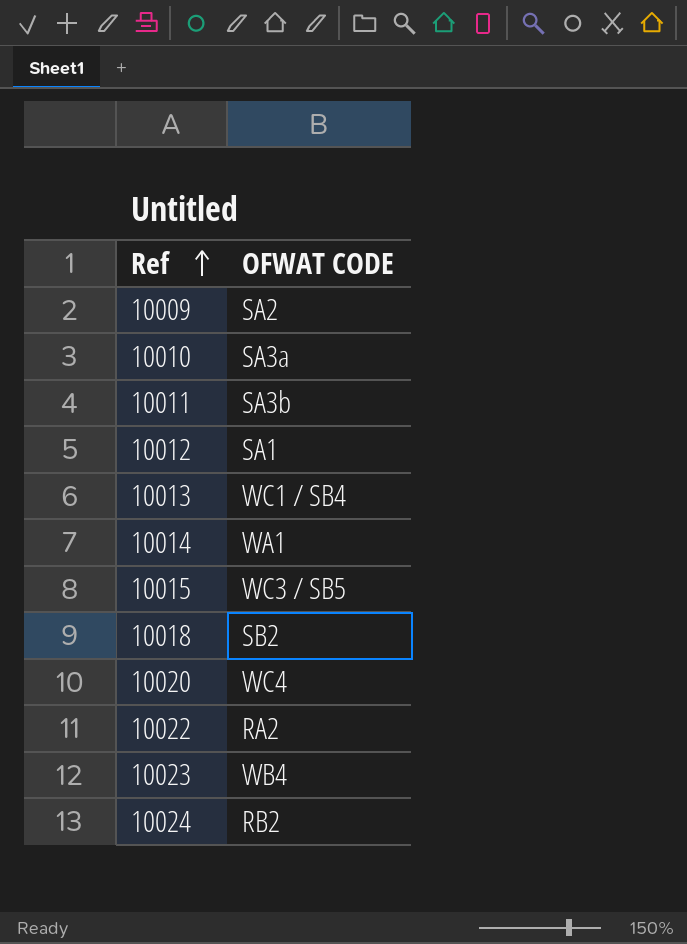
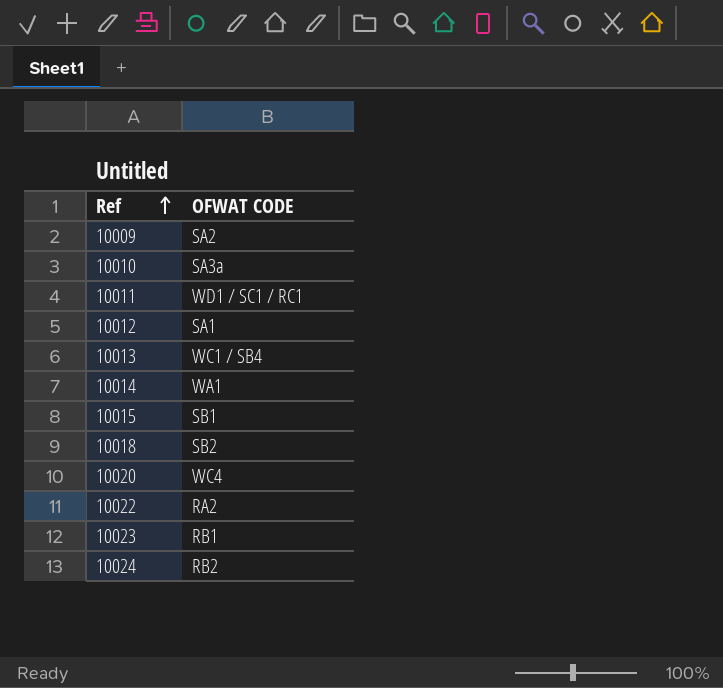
10011 | OFWAT CODE: SA3b -> WD1 / SC1 / RC1
10015 | OFWAT CODE: WC3 / SB5 -> SB1
10023 | OFWAT CODE: WB4 -> RB1

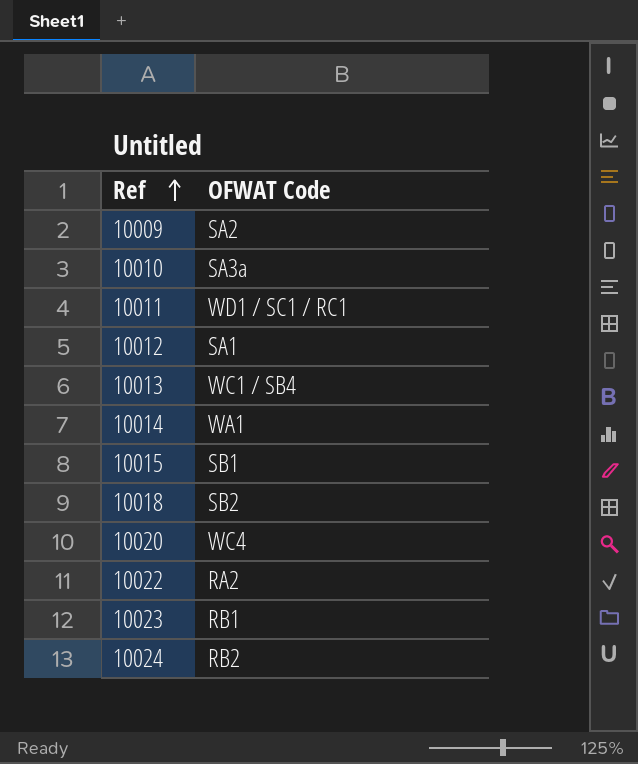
column name: OFWAT CODE -> OFWAT Code

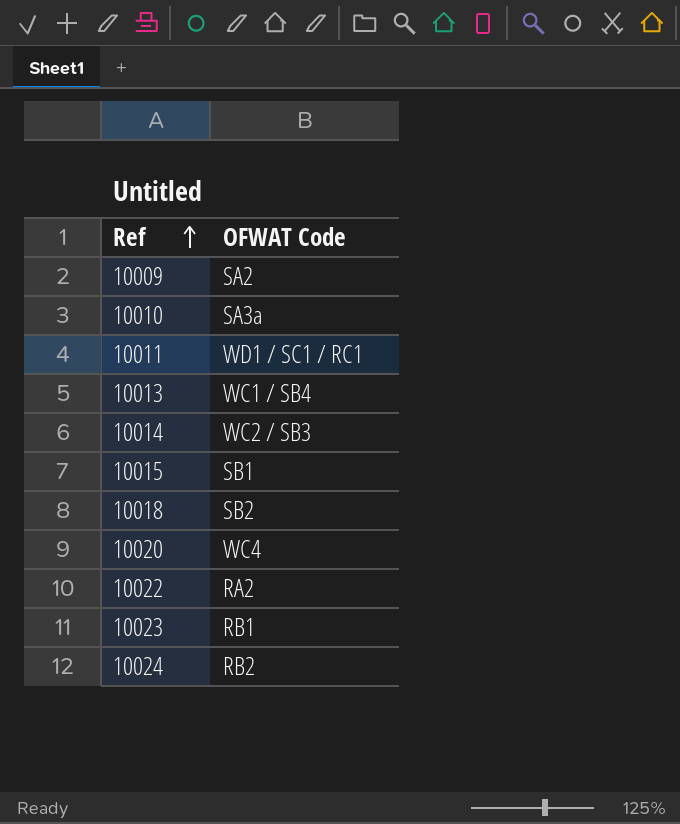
row 10012: SA1 -> none
10014 | OFWAT Code: WA1 -> WC2 / SB3

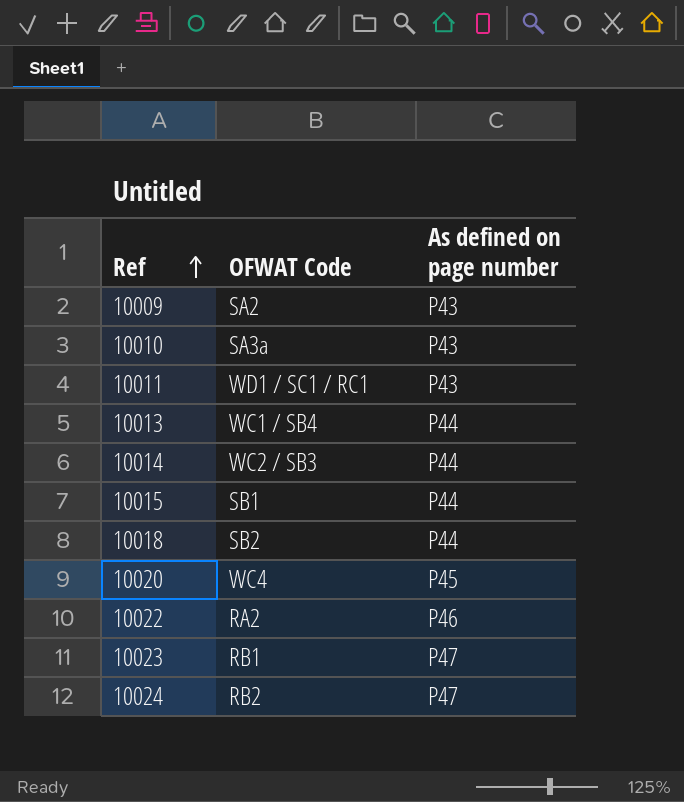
column As defined on page number | position: none -> 3

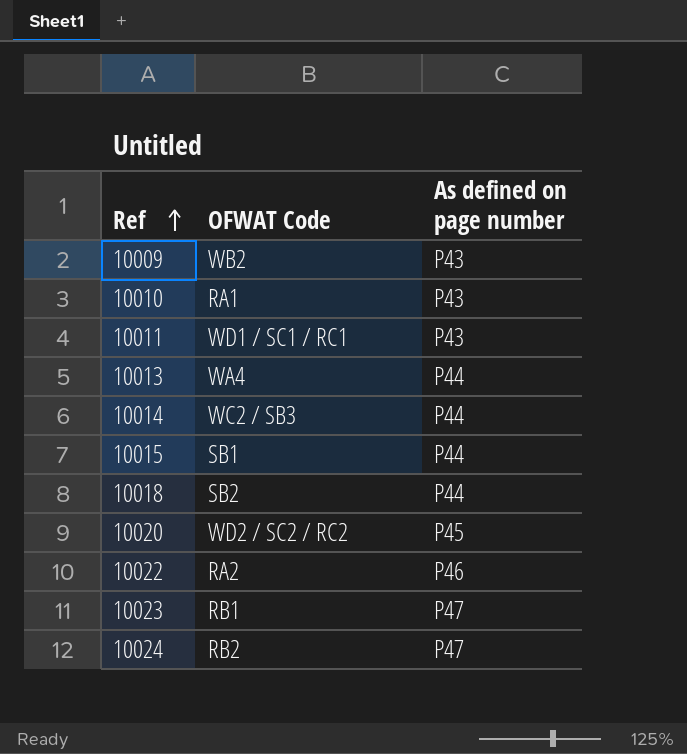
10009 | OFWAT Code: SA2 -> WB2
10010 | OFWAT Code: SA3a -> RA1
10013 | OFWAT Code: WC1 / SB4 -> WA4
10020 | OFWAT Code: WC4 -> WD2 / SC2 / RC2

